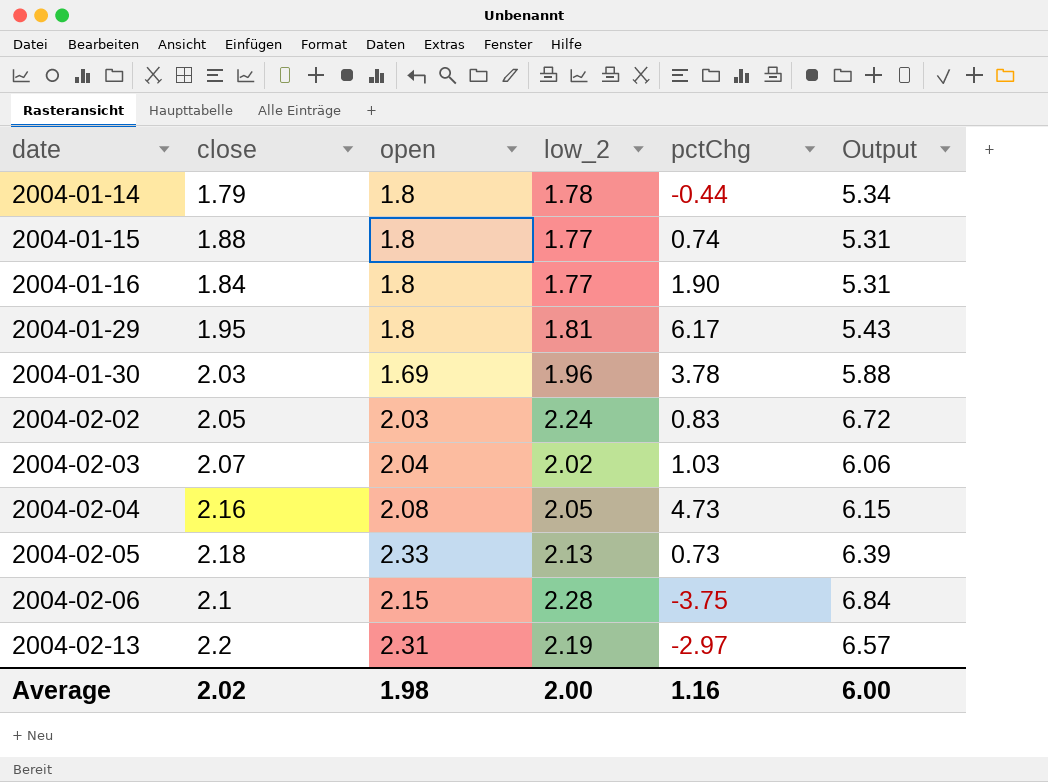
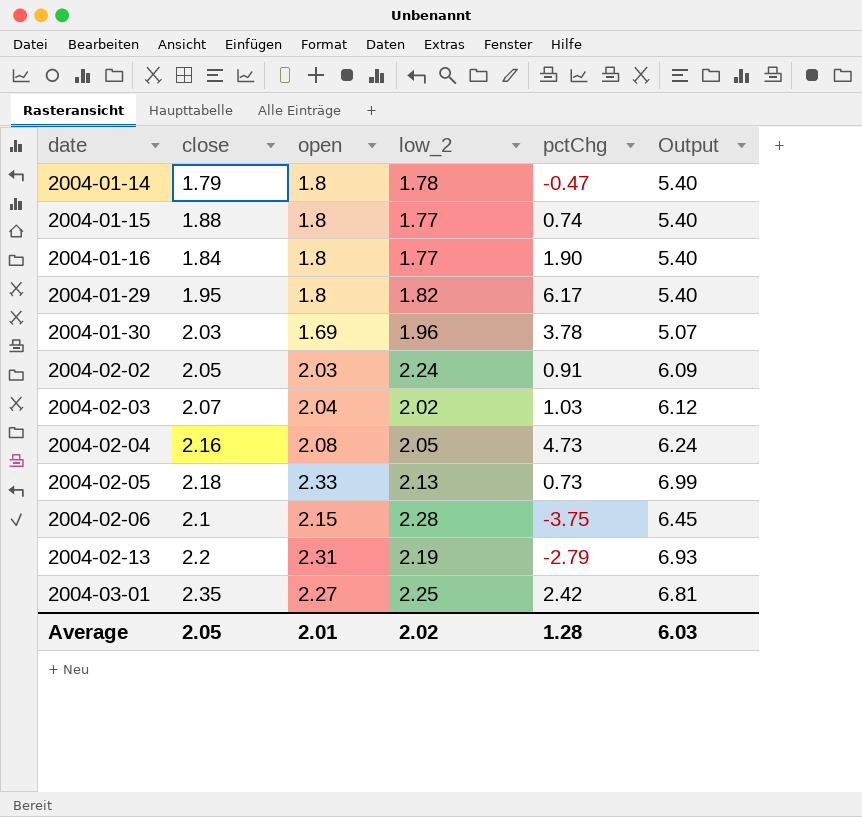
column Output | formula: [low_2] * 3 -> [open] * 3
2004-01-14 | pctChg: -0.44 -> -0.47
2004-01-29 | low_2: 1.81 -> 1.82
2004-02-02 | pctChg: 0.83 -> 0.91
2004-02-13 | pctChg: -2.97 -> -2.79
row 2004-03-01: none -> 2.35 | 2.27 | 2.25 | 2.42 | 6.81
Average | close: 2.02 -> 2.05
Average | open: 1.98 -> 2.01
Average | low_2: 2.00 -> 2.02
Average | pctChg: 1.16 -> 1.28
Average | Output: 6.00 -> 6.03

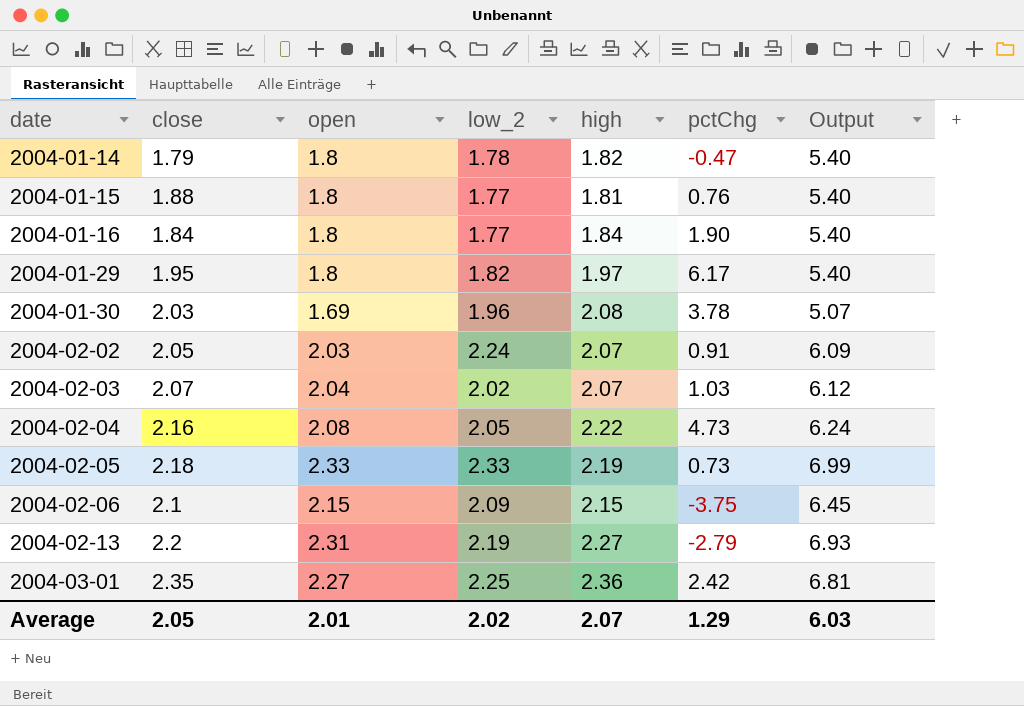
column high | position: none -> 5
2004-01-15 | pctChg: 0.74 -> 0.76
2004-02-05 | low_2: 2.13 -> 2.33
2004-02-06 | low_2: 2.28 -> 2.09
Average | pctChg: 1.28 -> 1.29

